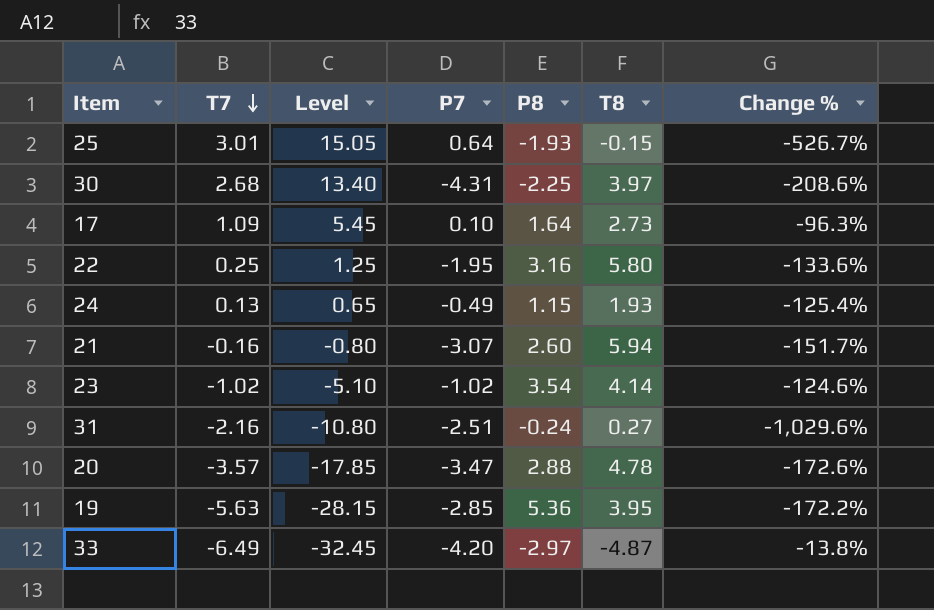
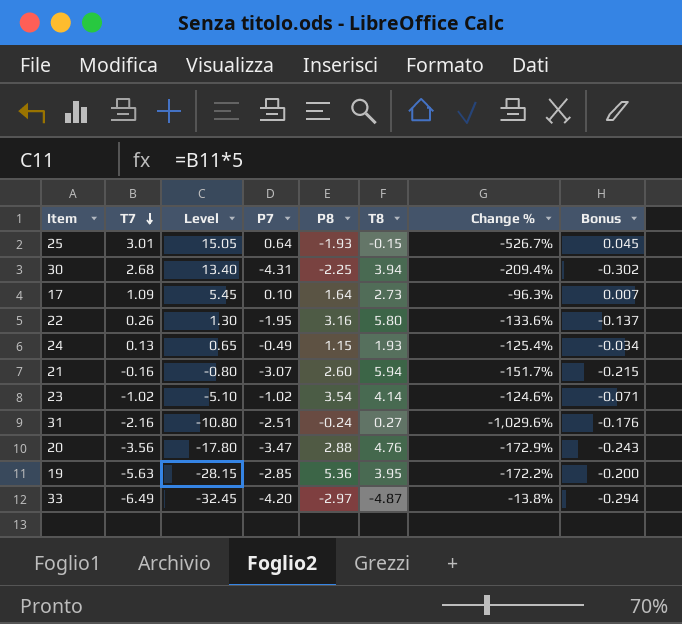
column Bonus | formula: none -> [P7] * 0.07
30 | T8: 3.97 -> 3.94
30 | Change %: -208.6% -> -209.4%
22 | T7: 0.25 -> 0.26
22 | Level: 1.25 -> 1.30
20 | T7: -3.57 -> -3.56
20 | Level: -17.85 -> -17.80
20 | T8: 4.78 -> 4.76
20 | Change %: -172.6% -> -172.9%

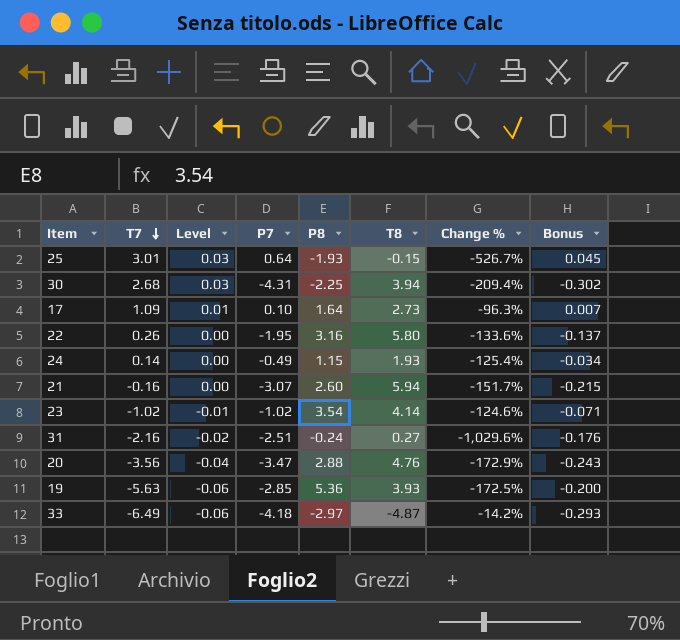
column Level | formula: [T7] * 5 -> [T7] * 0.01
24 | T7: 0.13 -> 0.14
19 | T8: 3.95 -> 3.93
19 | Change %: -172.2% -> -172.5%
33 | P7: -4.20 -> -4.18
33 | Change %: -13.8% -> -14.2%
33 | Bonus: -0.294 -> -0.293

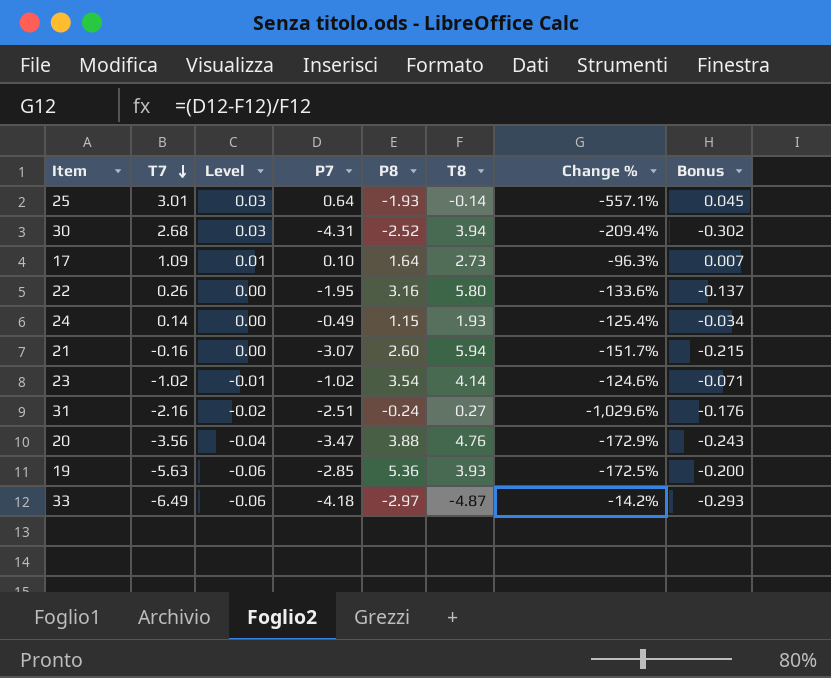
25 | T8: -0.15 -> -0.14
25 | Change %: -526.7% -> -557.1%
30 | P8: -2.25 -> -2.52
20 | P8: 2.88 -> 3.88

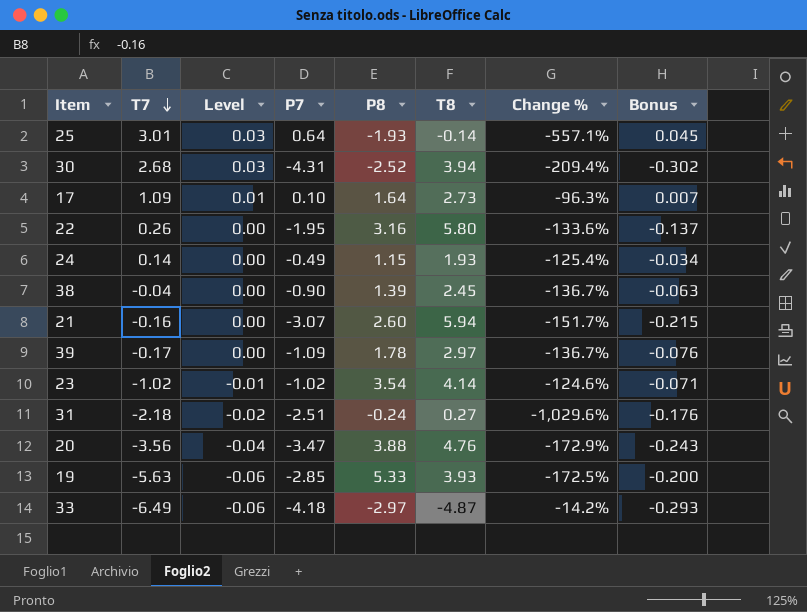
row 38: none -> -0.04 | 0.00 | -0.90 | 1.39 | 2.45 | -136.7% | -0.063
row 39: none -> -0.17 | 0.00 | -1.09 | 1.78 | 2.97 | -136.7% | -0.076
31 | T7: -2.16 -> -2.18
19 | P8: 5.36 -> 5.33

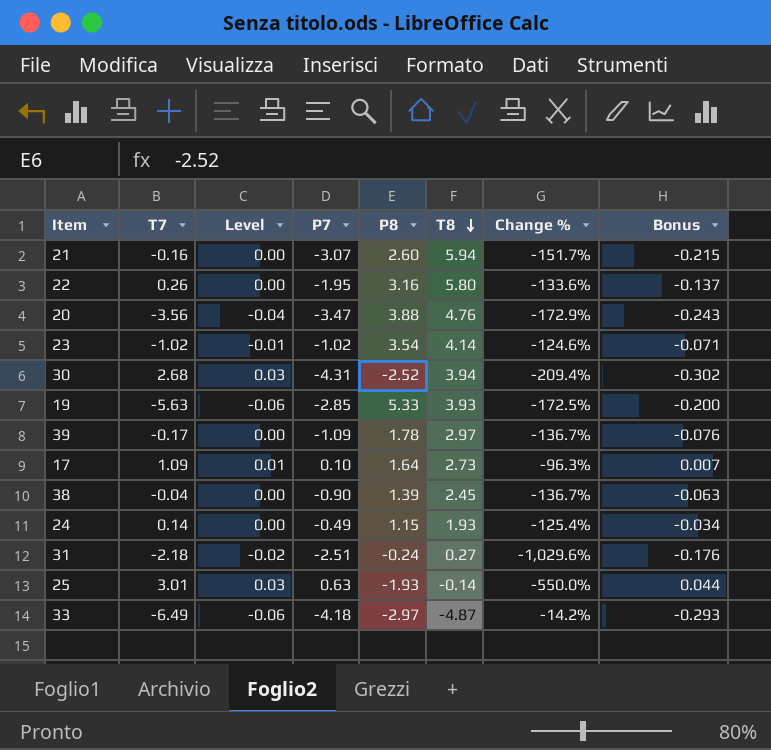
row order: T7 descending -> T8 descending
25 | P7: 0.64 -> 0.63
25 | Change %: -557.1% -> -550.0%
25 | Bonus: 0.045 -> 0.044

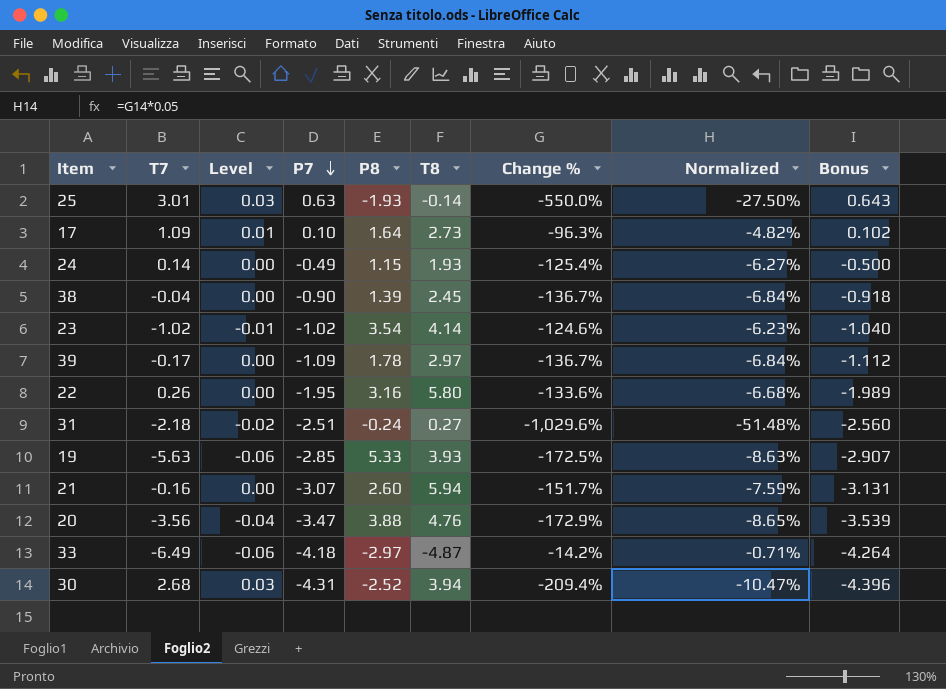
row order: T8 descending -> P7 descending
column Normalized | formula: none -> [Change %] * 0.05
column Bonus | formula: [P7] * 0.07 -> [P7] * 1.02

